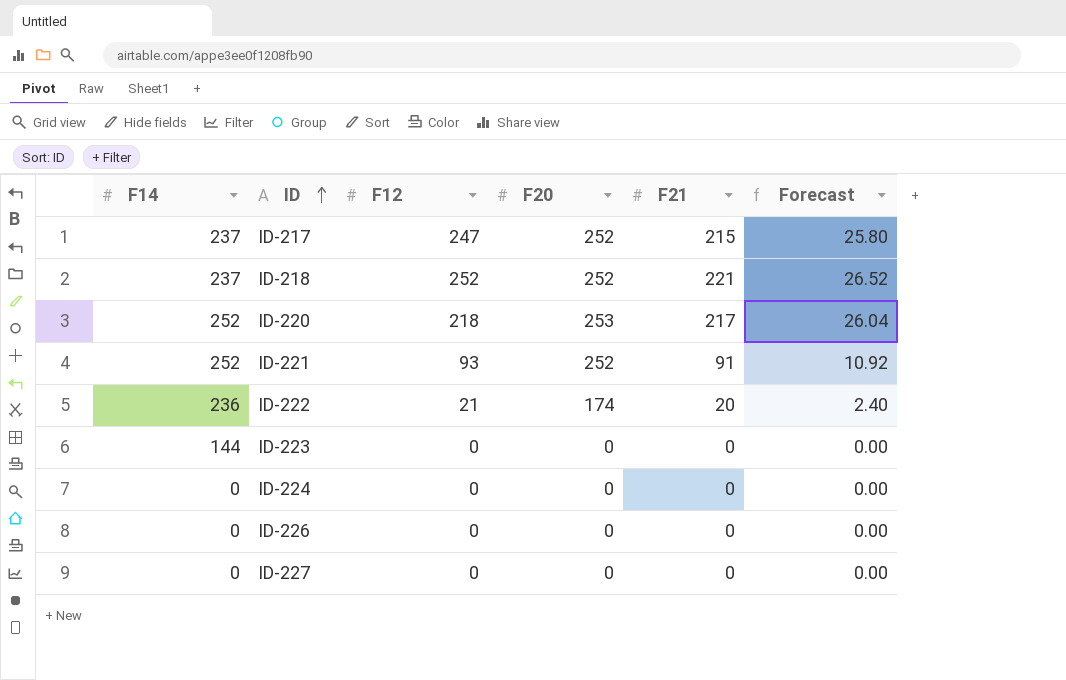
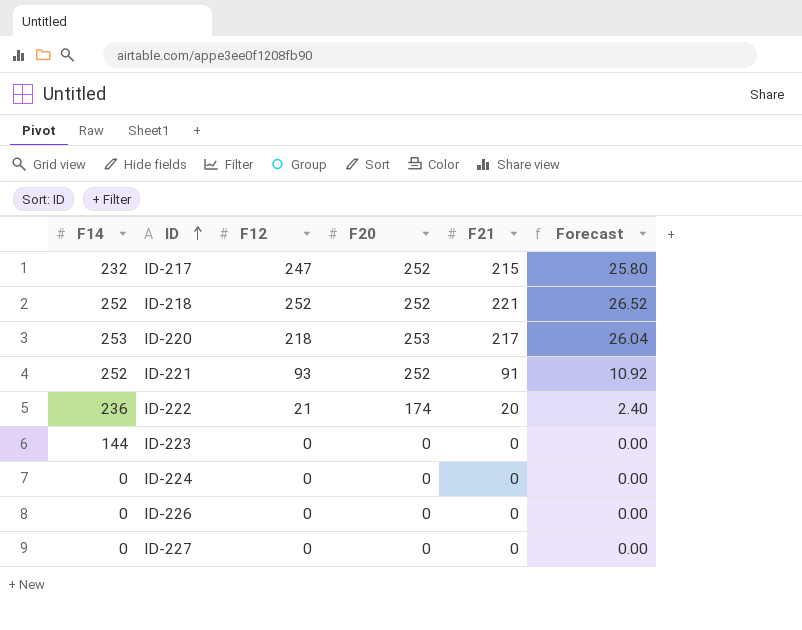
ID-217 | F14: 237 -> 232
ID-218 | F14: 237 -> 252
ID-220 | F14: 252 -> 253

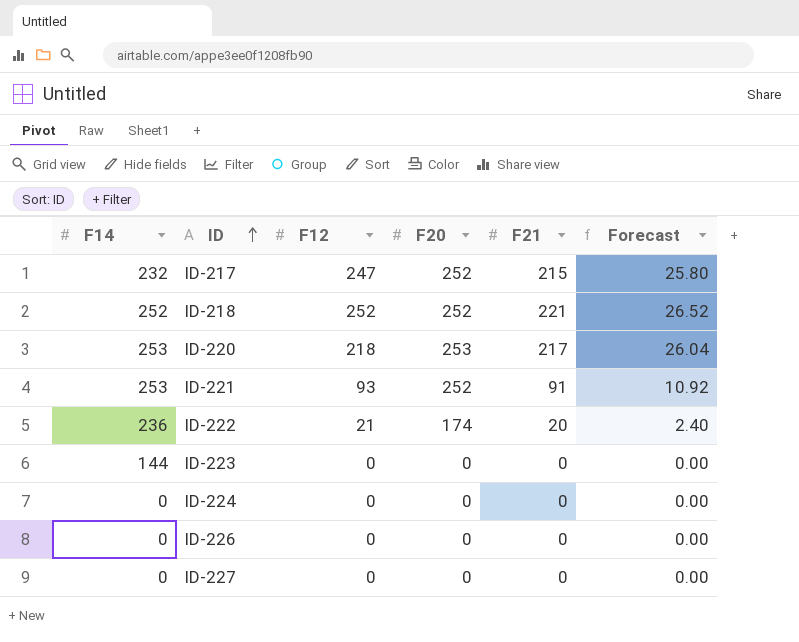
ID-221 | F14: 252 -> 253

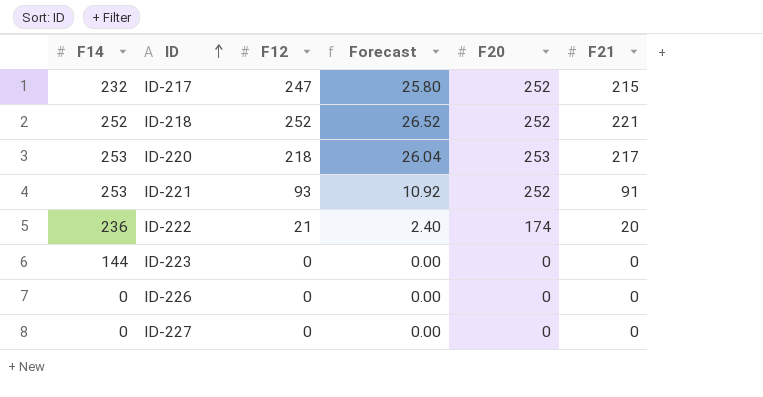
column Forecast | position: 6 -> 4
row ID-224: 0 | 0 | 0 | 0 | 0.00 -> none

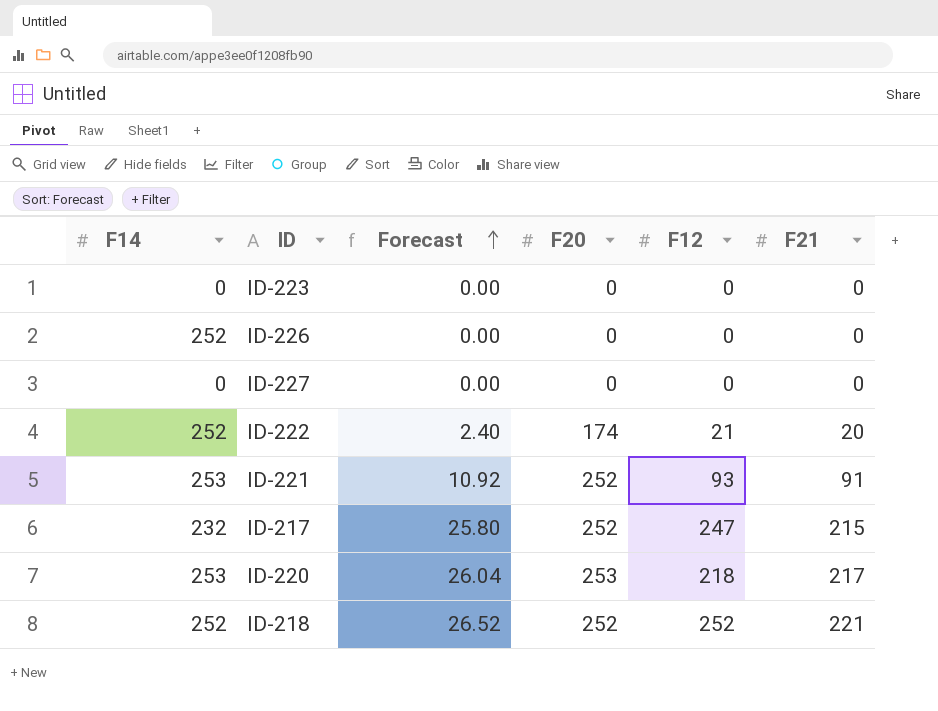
row order: ID ascending -> Forecast ascending
column F12 | position: 3 -> 5
ID-223 | F14: 144 -> 0
ID-226 | F14: 0 -> 252
ID-222 | F14: 236 -> 252

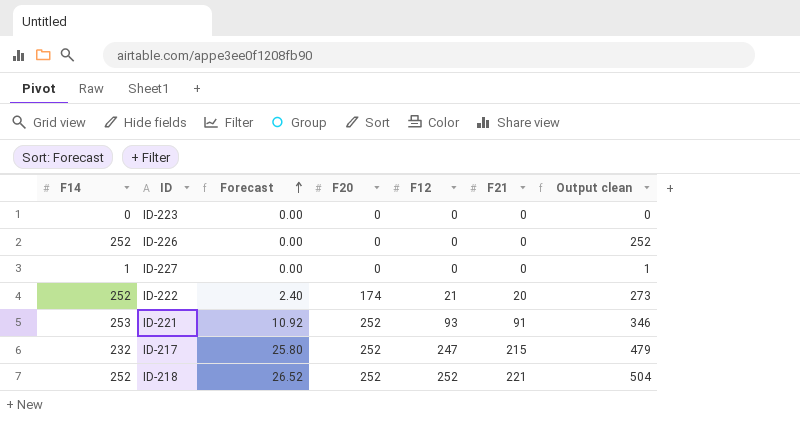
column Output clean | formula: none -> [F14] + [F12]
row ID-220: 253 | 26.04 | 253 | 218 | 217 -> none
ID-227 | F14: 0 -> 1

